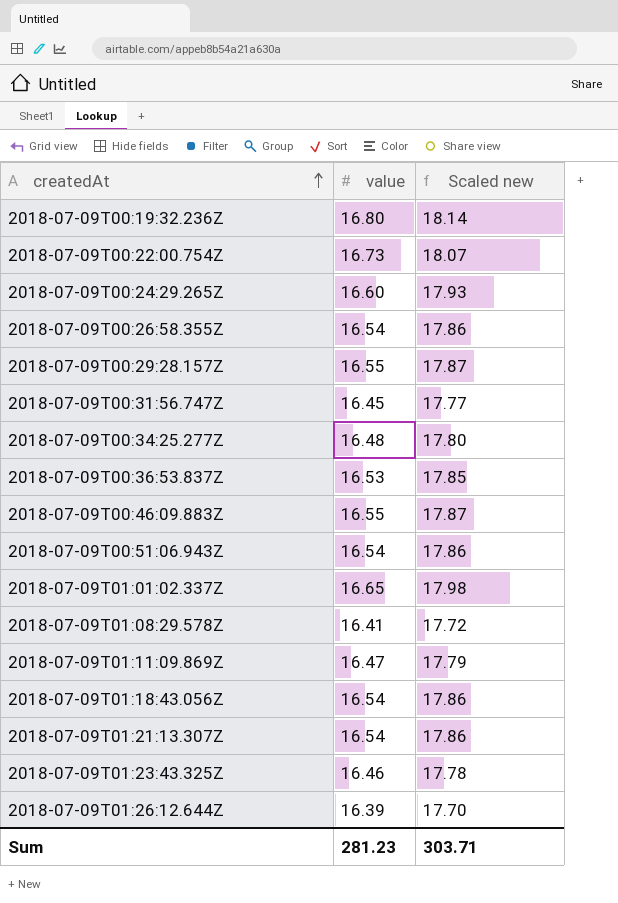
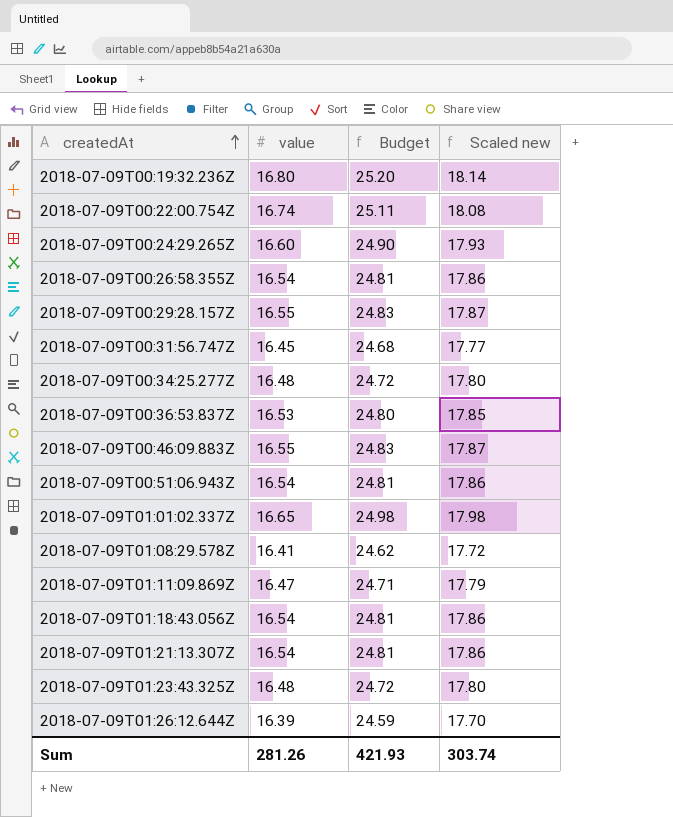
column Budget | formula: none -> [value] * 1.5
2018-07-09T00:22:00.754Z | value: 16.73 -> 16.74
2018-07-09T00:22:00.754Z | Scaled new: 18.07 -> 18.08
2018-07-09T01:23:43.325Z | value: 16.46 -> 16.48
2018-07-09T01:23:43.325Z | Scaled new: 17.78 -> 17.80
Sum | value: 281.23 -> 281.26
Sum | Scaled new: 303.71 -> 303.74

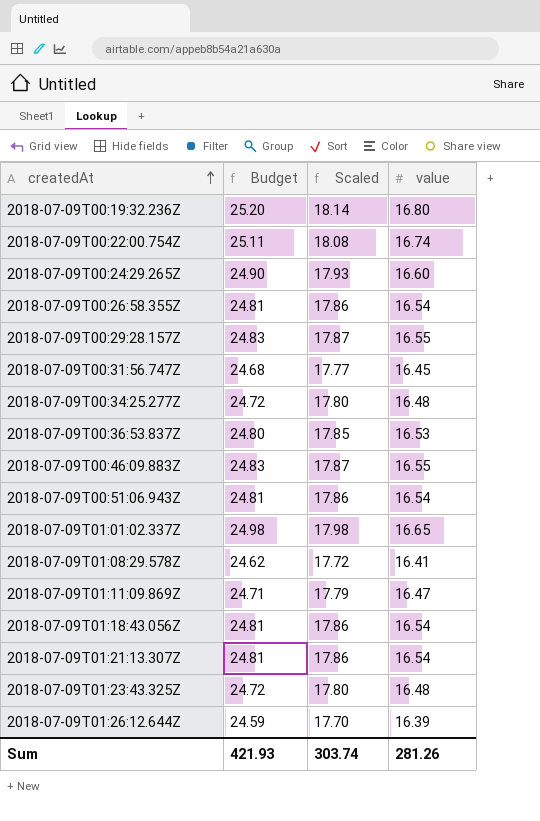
column name: Scaled new -> Scaled
column value | position: 2 -> 4

